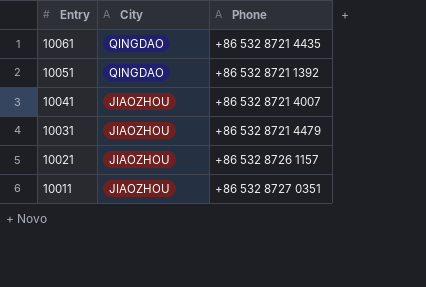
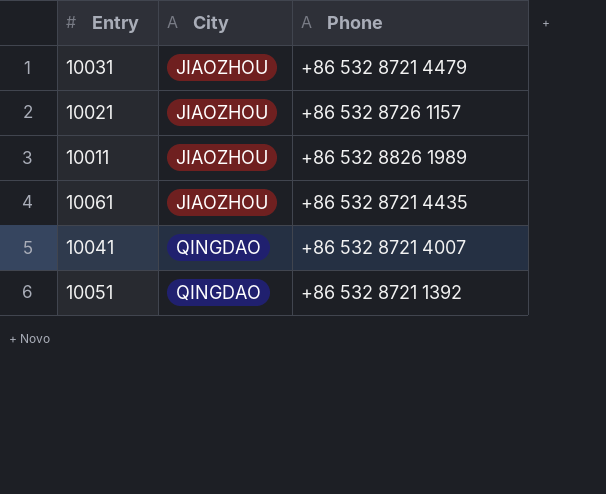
row order: Entry descending -> City ascending
10011 | Phone: +86 532 8727 0351 -> +86 532 8826 1989
10061 | City: QINGDAO -> JIAOZHOU
10041 | City: JIAOZHOU -> QINGDAO

